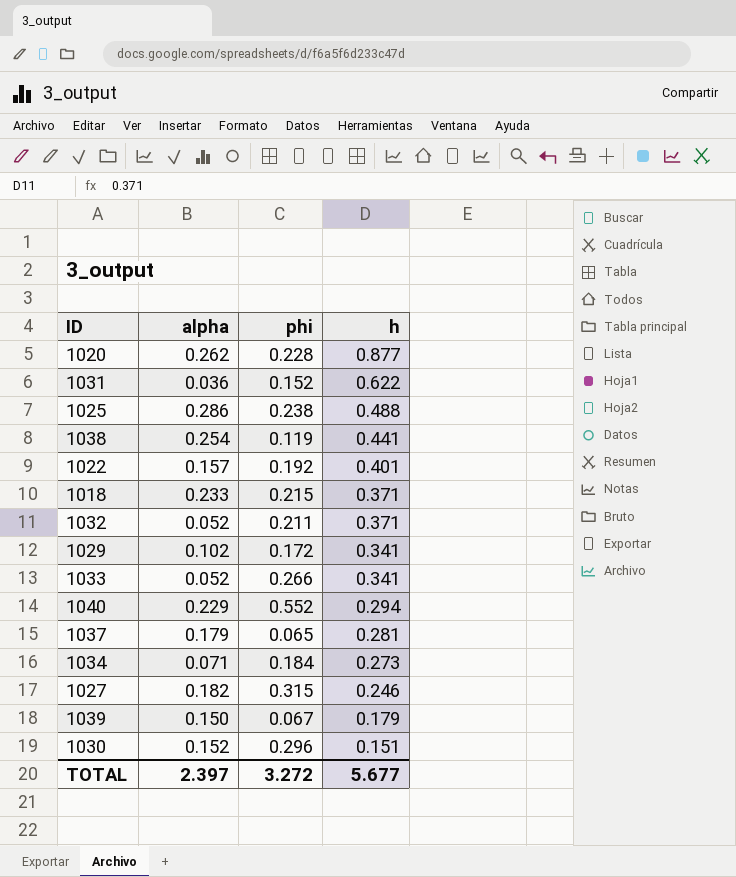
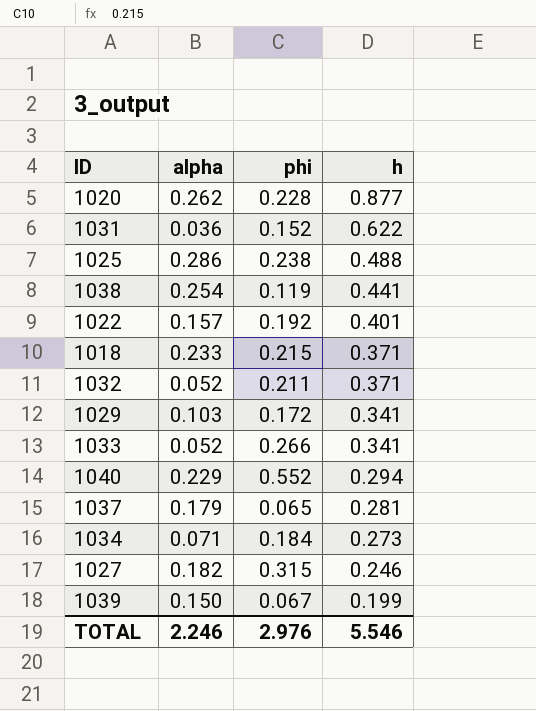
row 1030: 0.152 | 0.296 | 0.151 -> none
1029 | alpha: 0.102 -> 0.103
1039 | h: 0.179 -> 0.199
TOTAL | alpha: 2.397 -> 2.246
TOTAL | phi: 3.272 -> 2.976
TOTAL | h: 5.677 -> 5.546

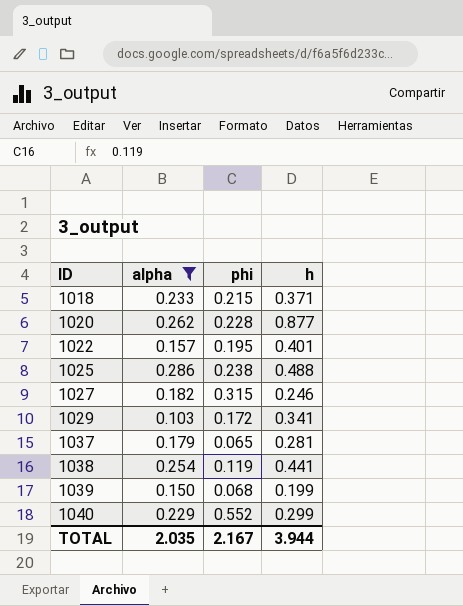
filter: none -> alpha >= 0.103
row order: h descending -> ID ascending
1022 | phi: 0.192 -> 0.195
1039 | phi: 0.067 -> 0.068
1040 | h: 0.294 -> 0.299
TOTAL | alpha: 2.246 -> 2.035
TOTAL | phi: 2.976 -> 2.167
TOTAL | h: 5.546 -> 3.944

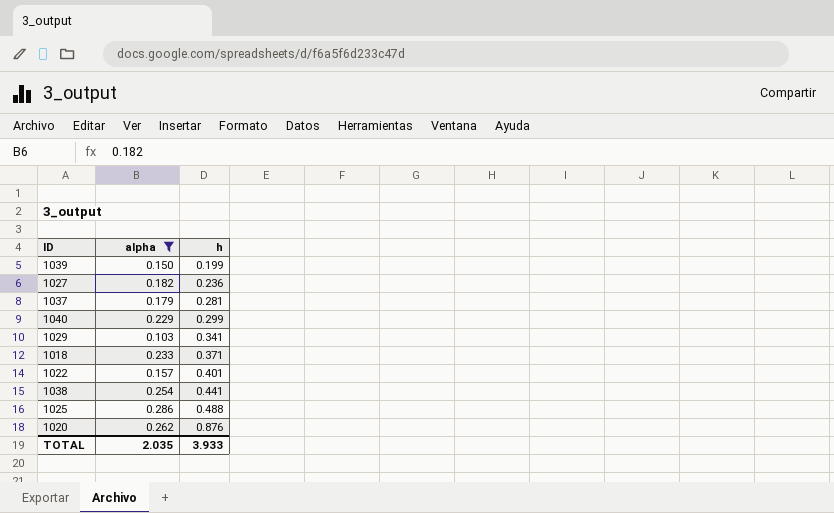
row order: ID ascending -> h ascending
column phi | position: 3 -> none
1027 | h: 0.246 -> 0.236
1020 | h: 0.877 -> 0.876
TOTAL | h: 3.944 -> 3.933

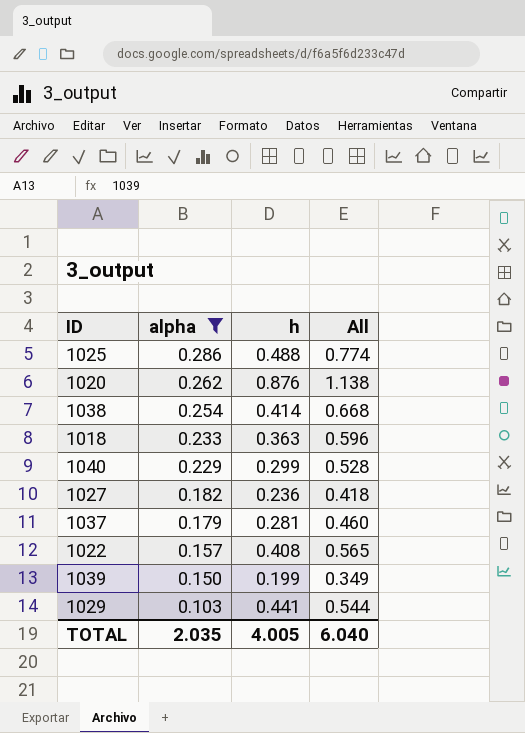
row order: h ascending -> alpha descending
column All | formula: none -> [alpha] + [h]
1038 | h: 0.441 -> 0.414
1018 | h: 0.371 -> 0.363
1022 | h: 0.401 -> 0.408
1029 | h: 0.341 -> 0.441
TOTAL | h: 3.933 -> 4.005

